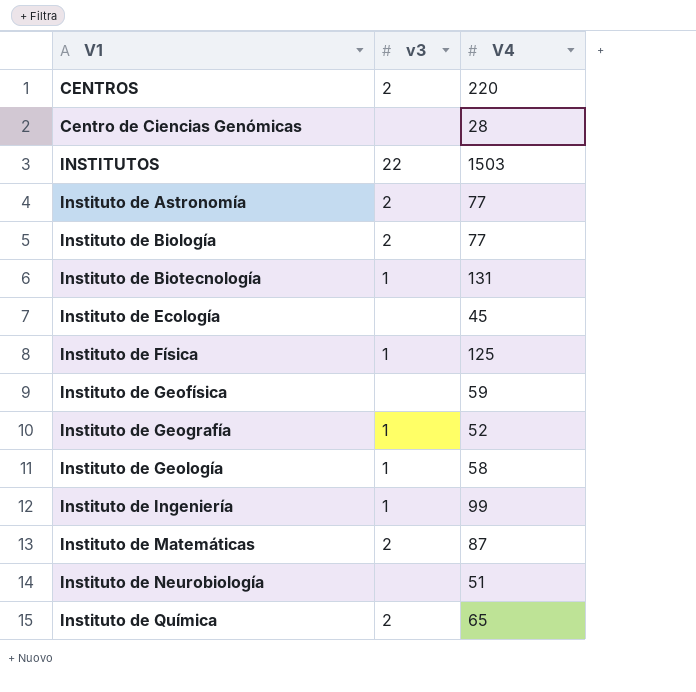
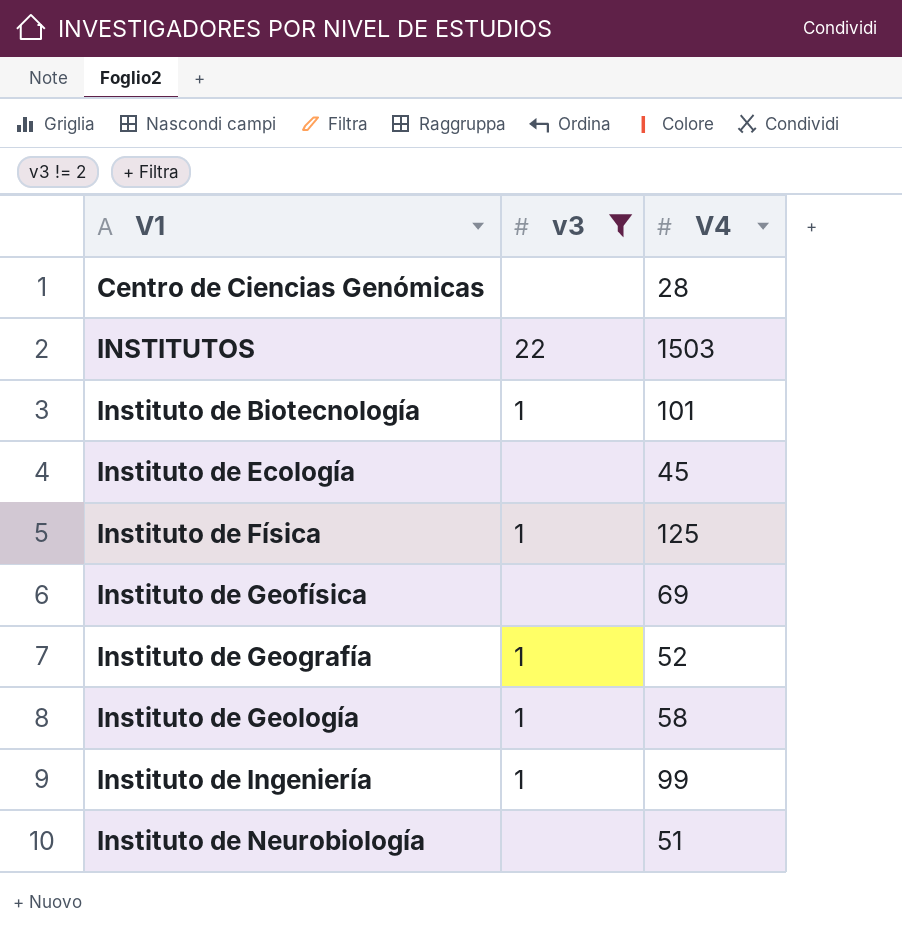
filter: none -> v3 != 2
Instituto de Biotecnología | V4: 131 -> 101
Instituto de Geofísica | V4: 59 -> 69

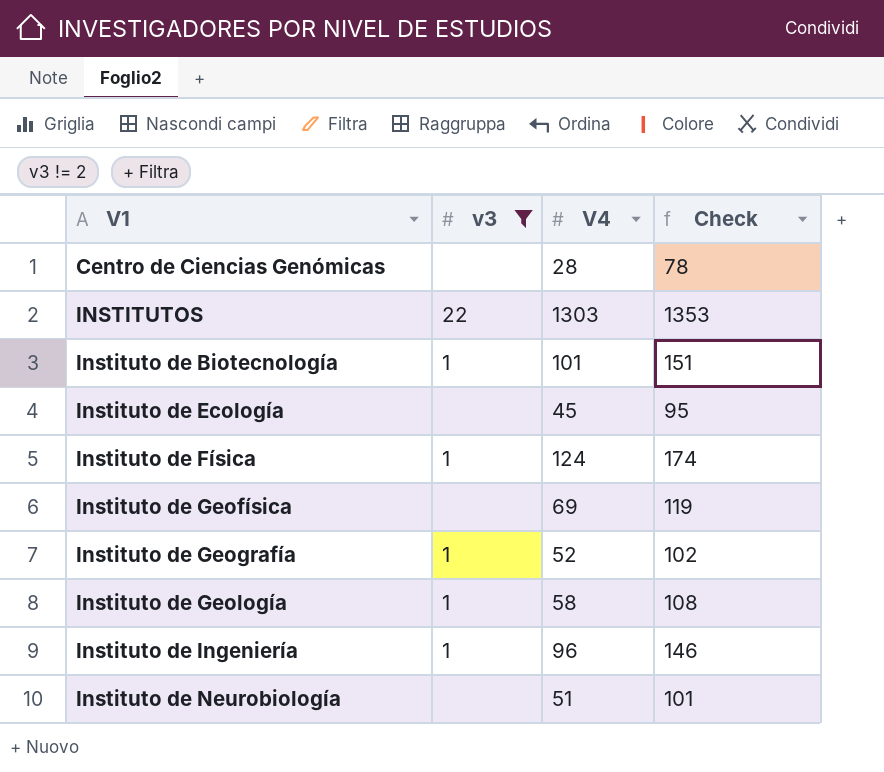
column Check | formula: none -> [V4] + 50
INSTITUTOS | V4: 1503 -> 1303
Instituto de Física | V4: 125 -> 124
Instituto de Ingeniería | V4: 99 -> 96

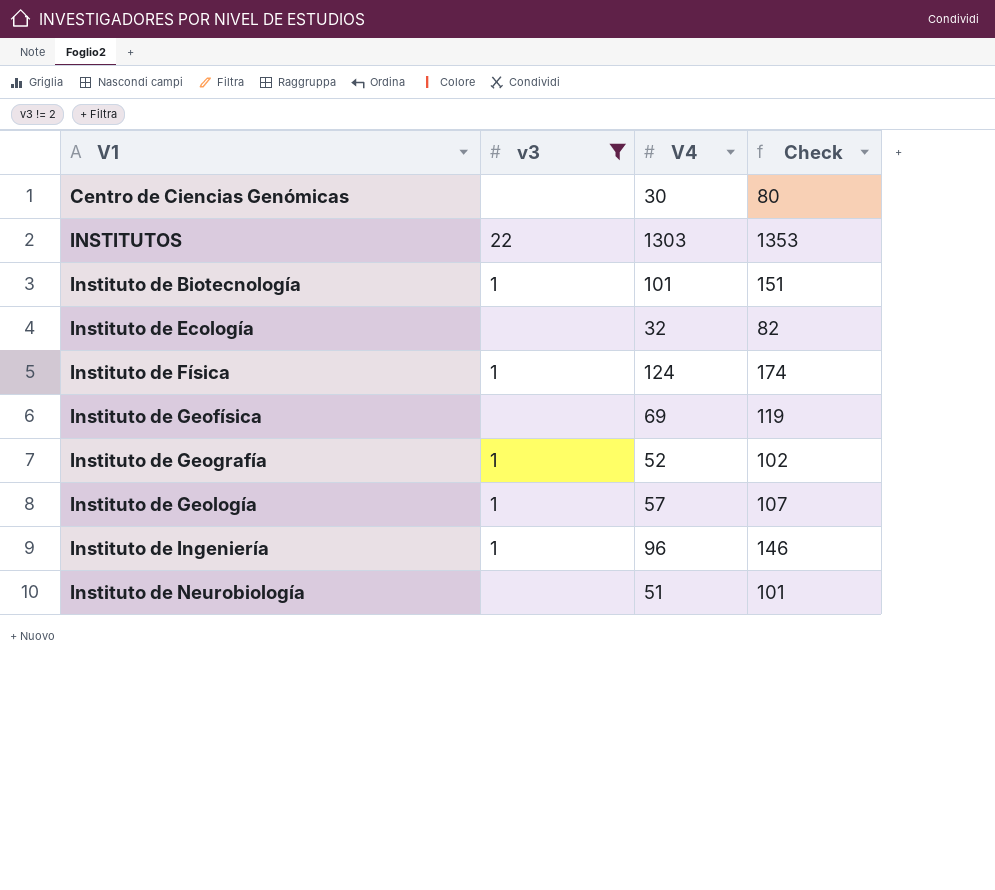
Centro de Ciencias Genómicas | V4: 28 -> 30
Centro de Ciencias Genómicas | Check: 78 -> 80
Instituto de Ecología | V4: 45 -> 32
Instituto de Ecología | Check: 95 -> 82
Instituto de Geología | V4: 58 -> 57
Instituto de Geología | Check: 108 -> 107

